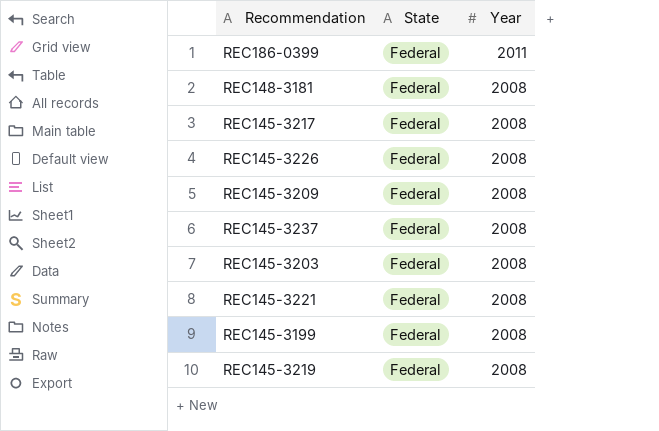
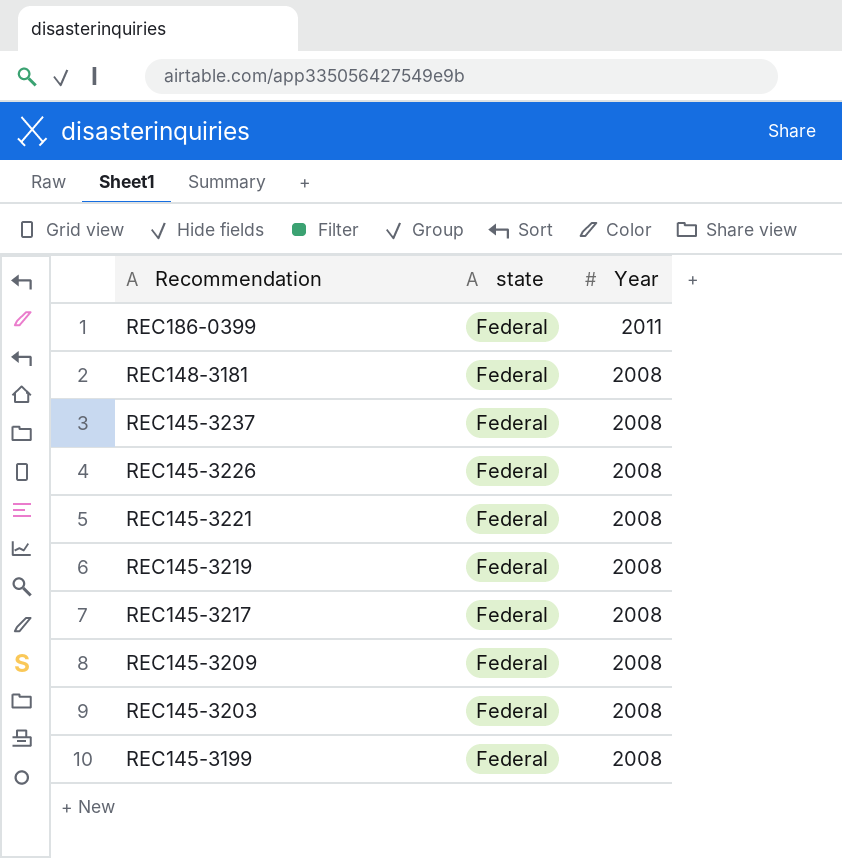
row order: Year descending -> Recommendation descending
column name: State -> state

